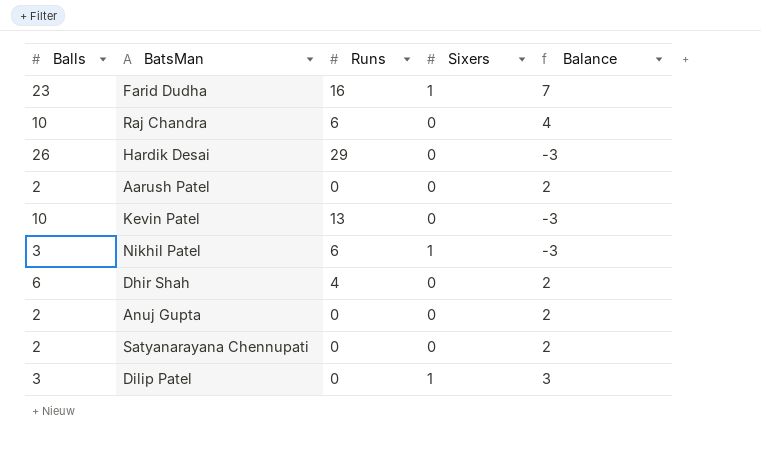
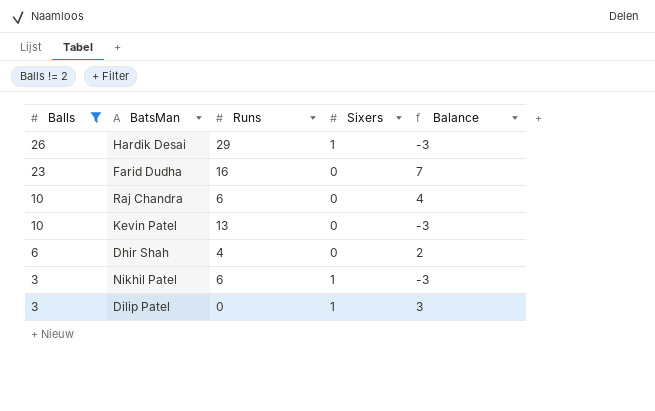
filter: none -> Balls != 2
row order: none -> Balls descending
Hardik Desai | Sixers: 0 -> 1
Farid Dudha | Sixers: 1 -> 0

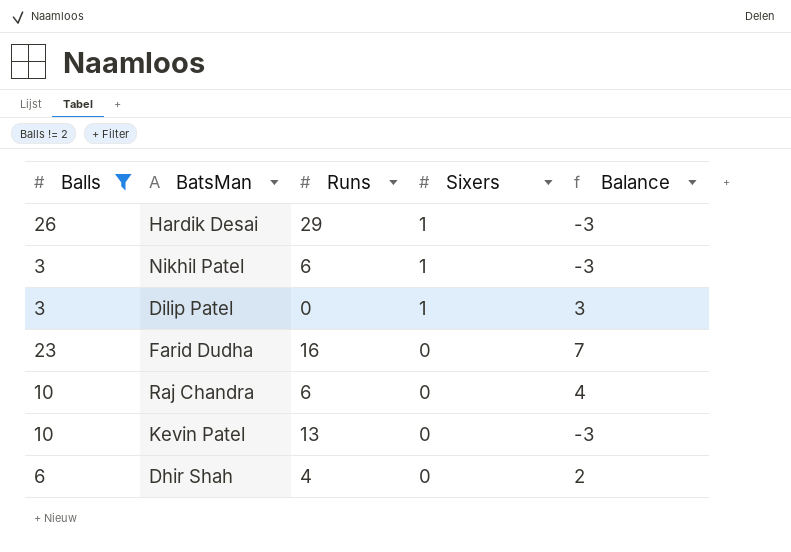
row order: Balls descending -> Sixers descending

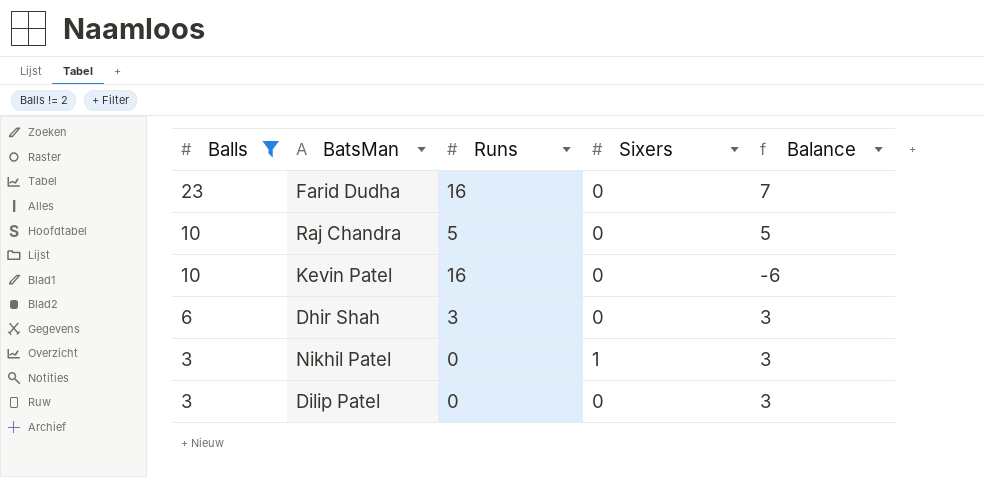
row order: Sixers descending -> Balls descending
row Hardik Desai: 26 | 29 | 1 | -3 -> none
Raj Chandra | Runs: 6 -> 5
Raj Chandra | Balance: 4 -> 5
Kevin Patel | Runs: 13 -> 16
Kevin Patel | Balance: -3 -> -6
Dhir Shah | Runs: 4 -> 3
Dhir Shah | Balance: 2 -> 3
Nikhil Patel | Runs: 6 -> 0
Nikhil Patel | Balance: -3 -> 3
Dilip Patel | Sixers: 1 -> 0

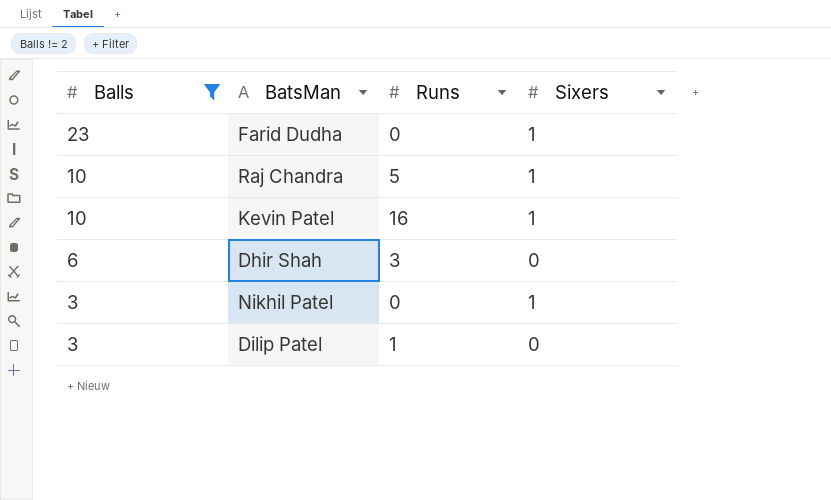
column Balance | formula: [Balls] - [Runs] -> none
Farid Dudha | Runs: 16 -> 0
Farid Dudha | Sixers: 0 -> 1
Raj Chandra | Sixers: 0 -> 1
Kevin Patel | Sixers: 0 -> 1
Dilip Patel | Runs: 0 -> 1

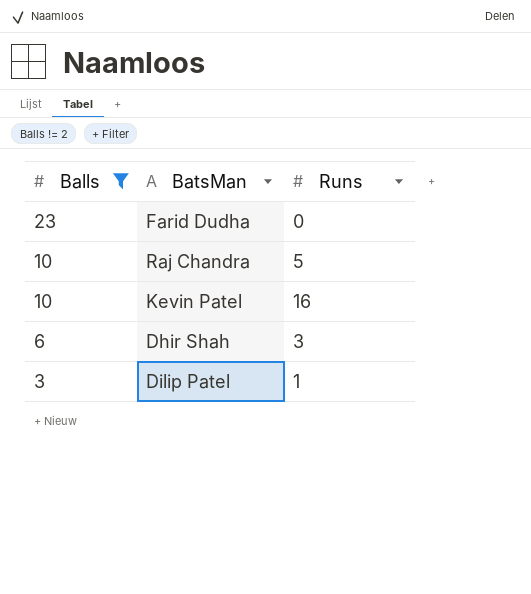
column Sixers | position: 4 -> none
row Nikhil Patel: 3 | 0 | 1 -> none

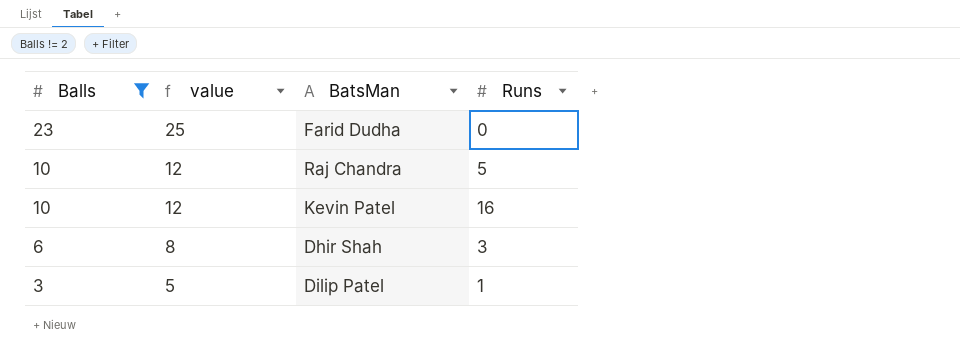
column value | formula: none -> [Balls] + 2

